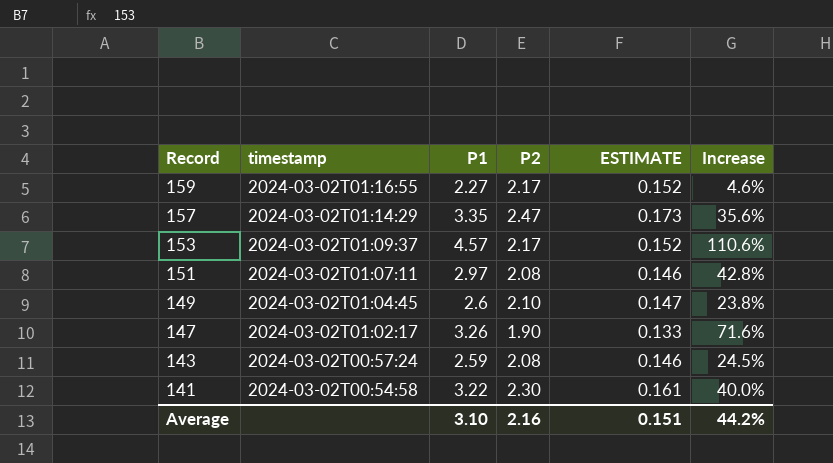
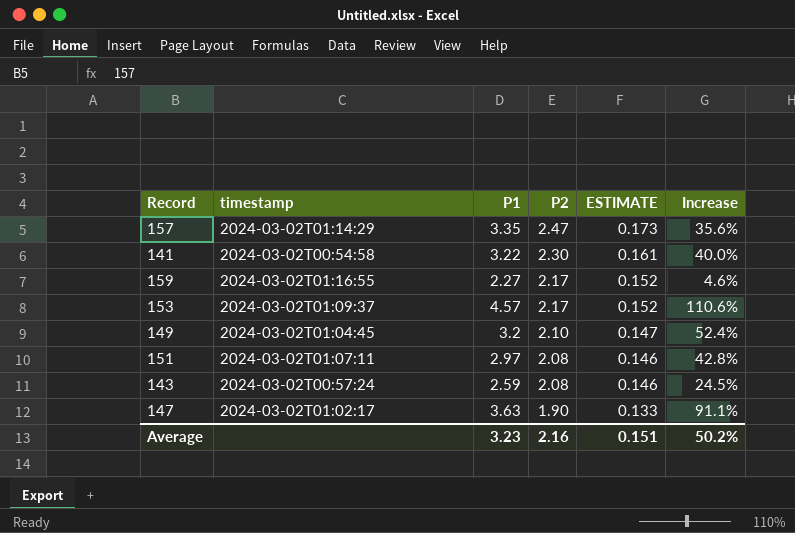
row order: Record descending -> P2 descending
149 | P1: 2.6 -> 3.2
149 | Increase: 23.8% -> 52.4%
147 | P1: 3.26 -> 3.63
147 | Increase: 71.6% -> 91.1%
Average | P1: 3.10 -> 3.23
Average | Increase: 44.2% -> 50.2%

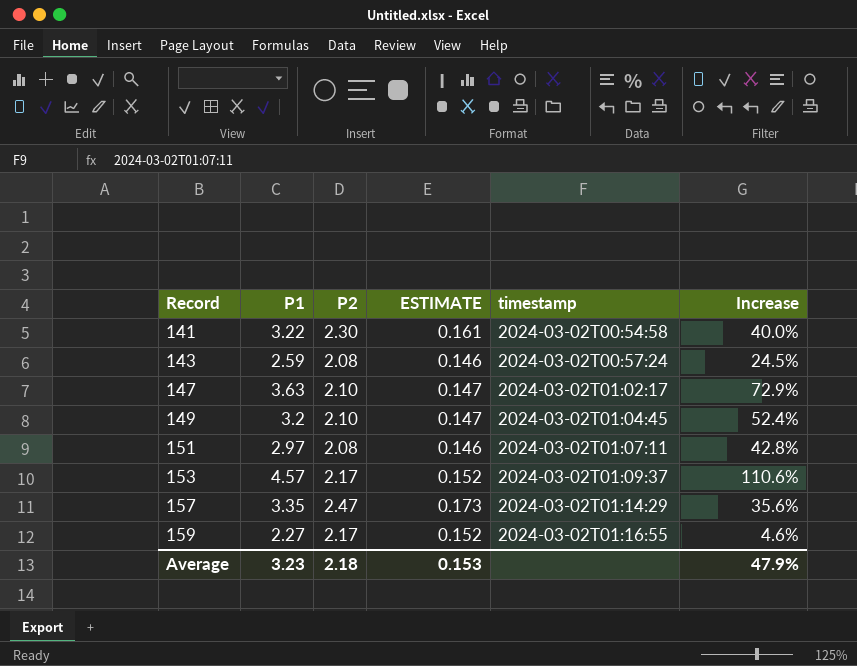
row order: P2 descending -> Record ascending
column timestamp | position: 2 -> 5
147 | P2: 1.90 -> 2.10
147 | ESTIMATE: 0.133 -> 0.147
147 | Increase: 91.1% -> 72.9%
Average | P2: 2.16 -> 2.18
Average | ESTIMATE: 0.151 -> 0.153
Average | Increase: 50.2% -> 47.9%

